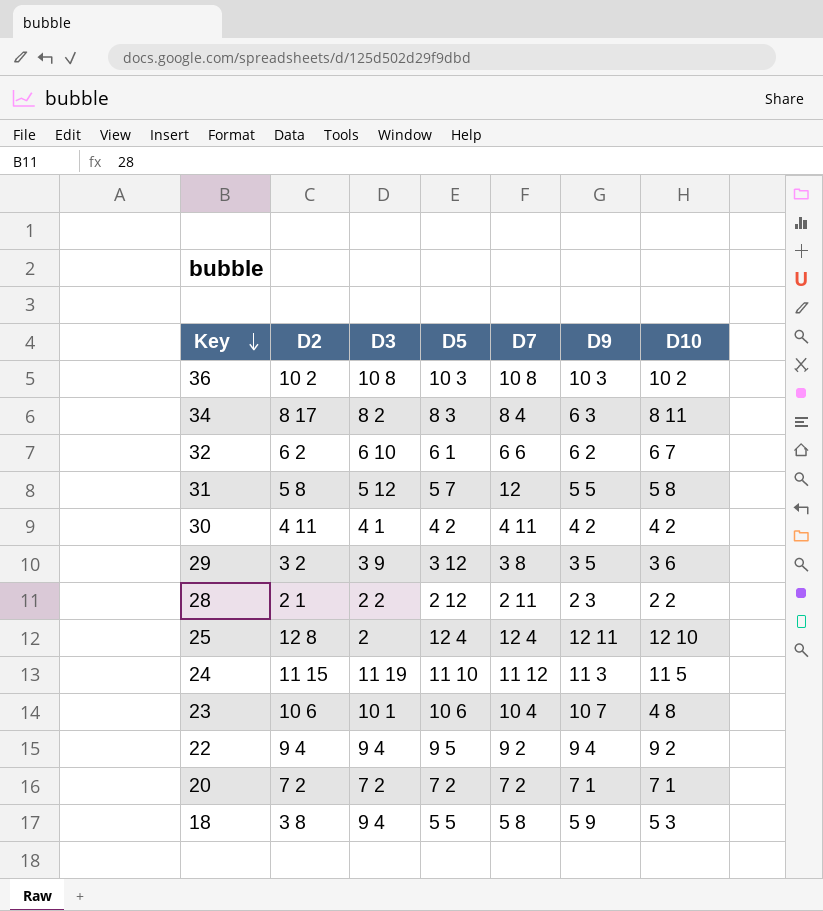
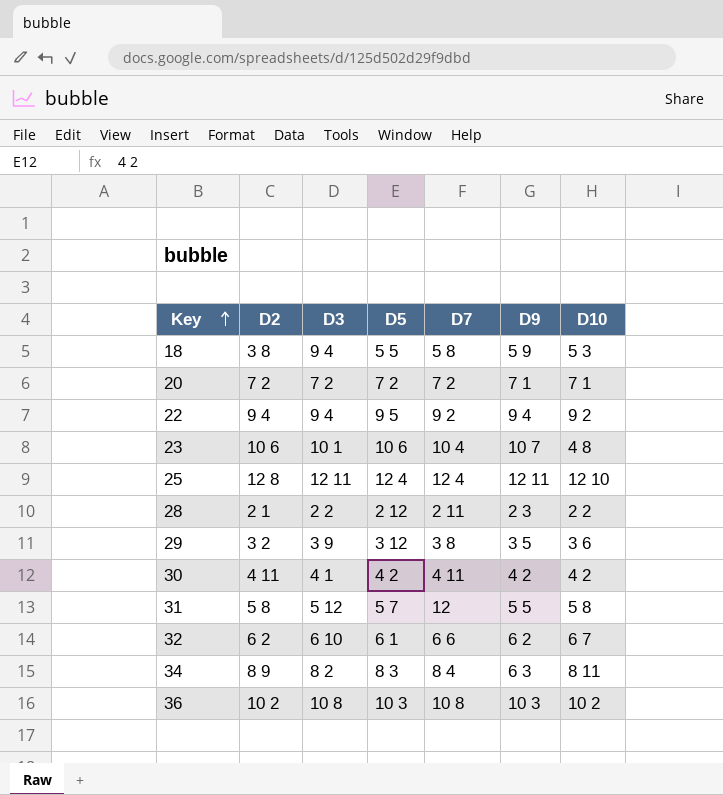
row order: Key descending -> Key ascending
row 24: 11 15 | 11 19 | 11 10 | 11 12 | 11 3 | 11 5 -> none
25 | D3: 2 -> 12 11
34 | D2: 8 17 -> 8 9

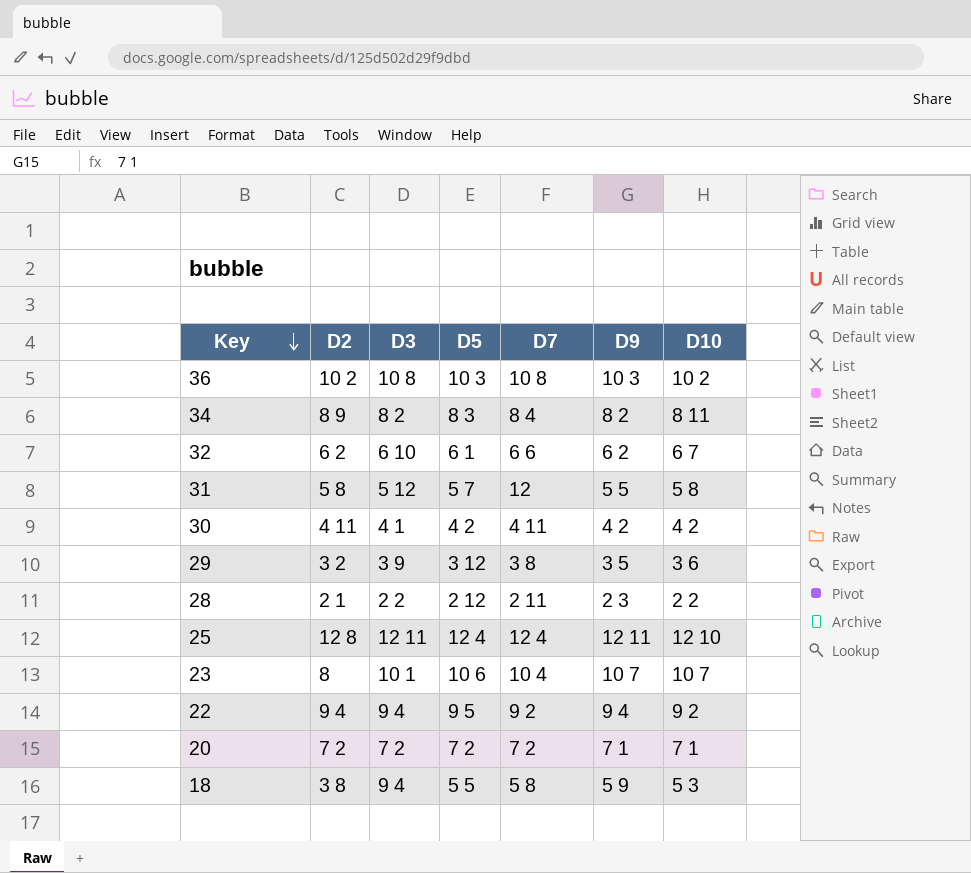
row order: Key ascending -> Key descending
34 | D9: 6 3 -> 8 2
23 | D2: 10 6 -> 8
23 | D10: 4 8 -> 10 7

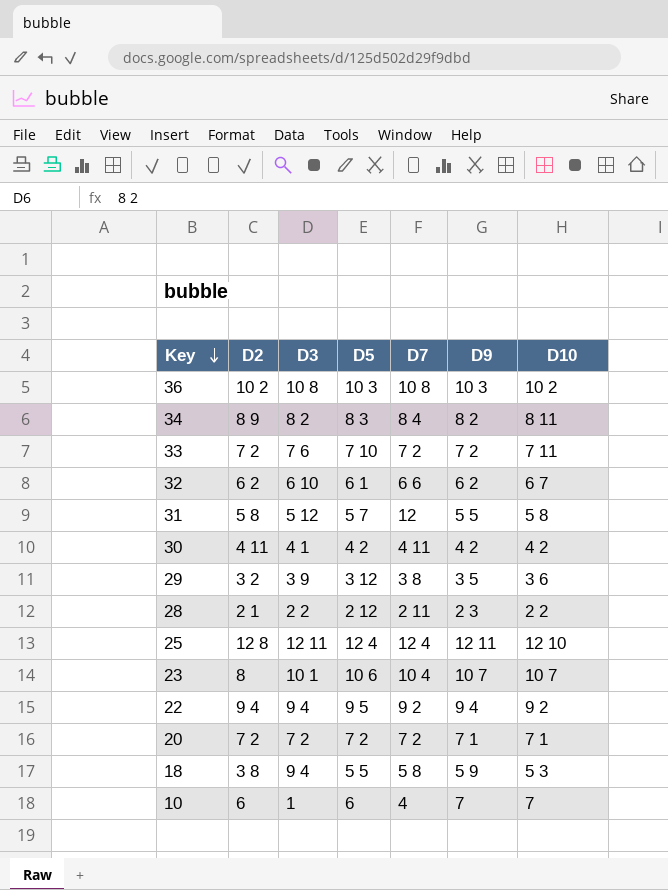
row 33: none -> 7 2 | 7 6 | 7 10 | 7 2 | 7 2 | 7 11
row 10: none -> 6 | 1 | 6 | 4 | 7 | 7

